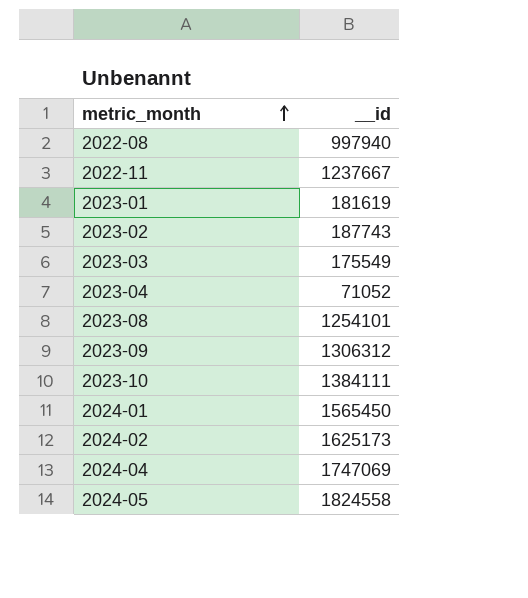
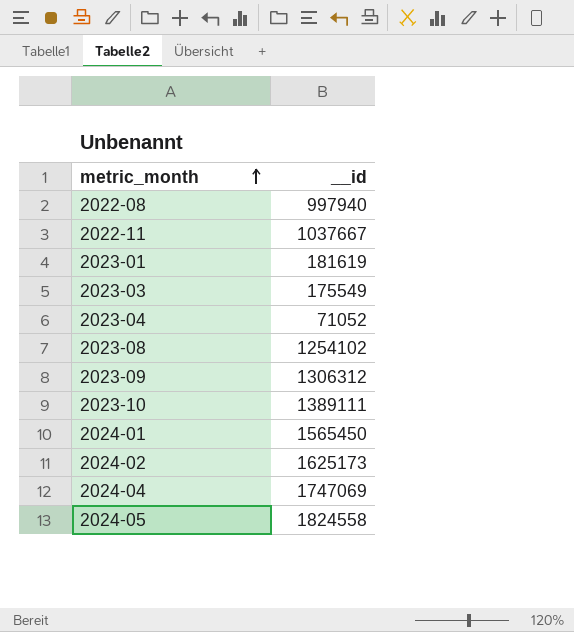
row 2023-02: 187743 -> none
2022-11 | __id: 1237667 -> 1037667
2023-08 | __id: 1254101 -> 1254102
2023-10 | __id: 1384111 -> 1389111

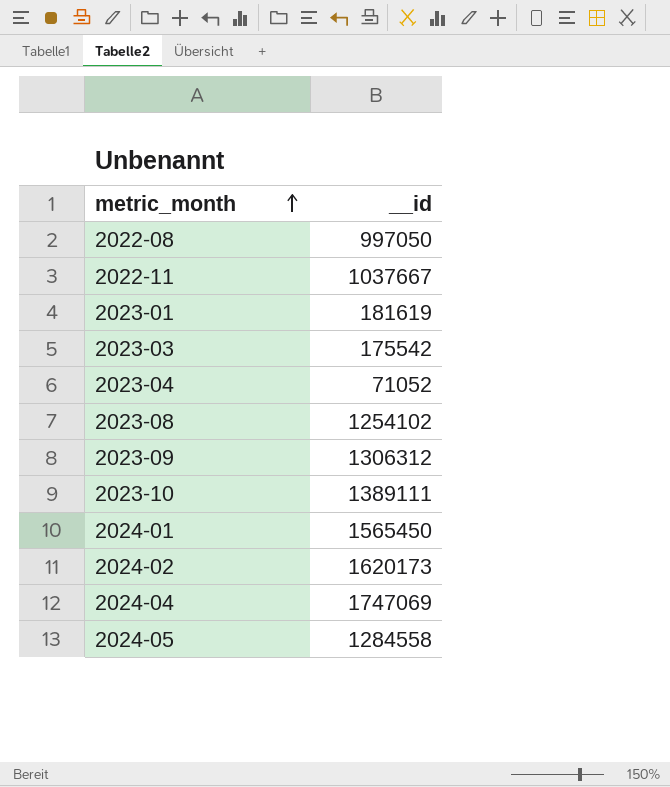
2022-08 | __id: 997940 -> 997050
2023-03 | __id: 175549 -> 175542
2024-02 | __id: 1625173 -> 1620173
2024-05 | __id: 1824558 -> 1284558

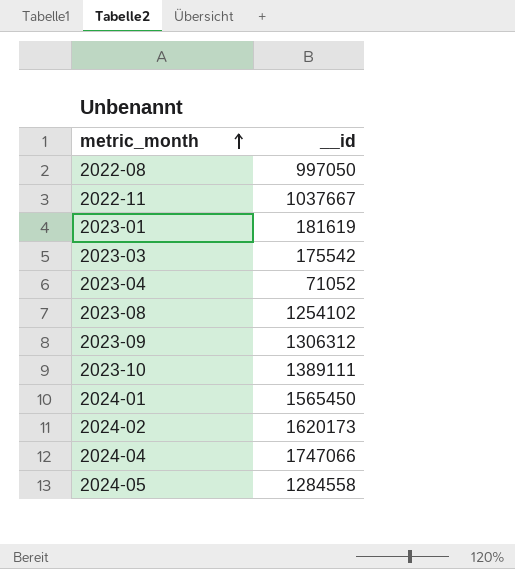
2024-04 | __id: 1747069 -> 1747066

